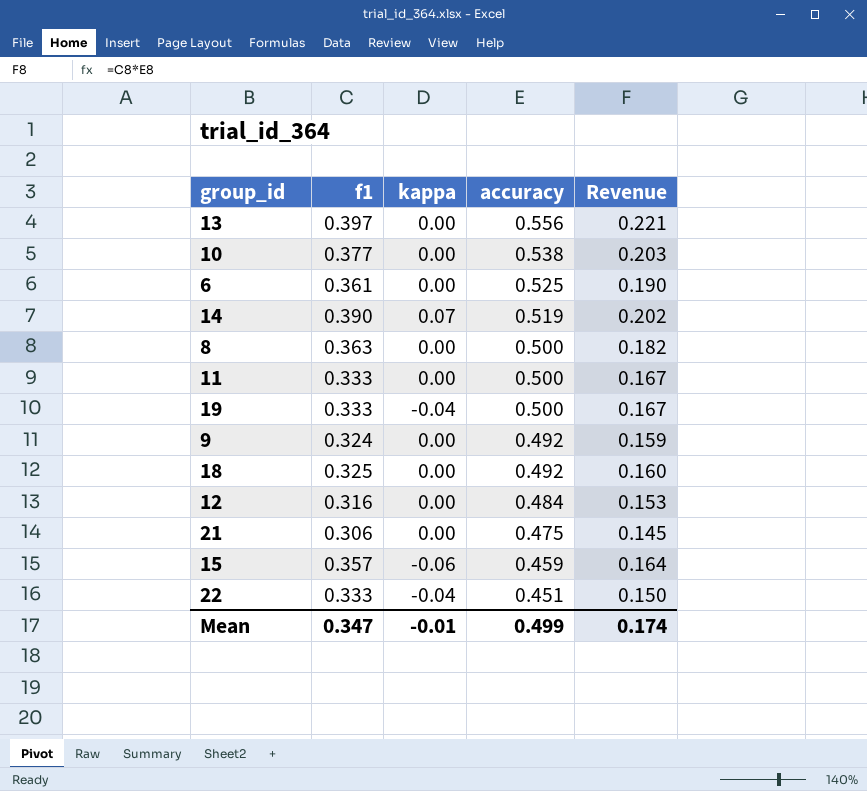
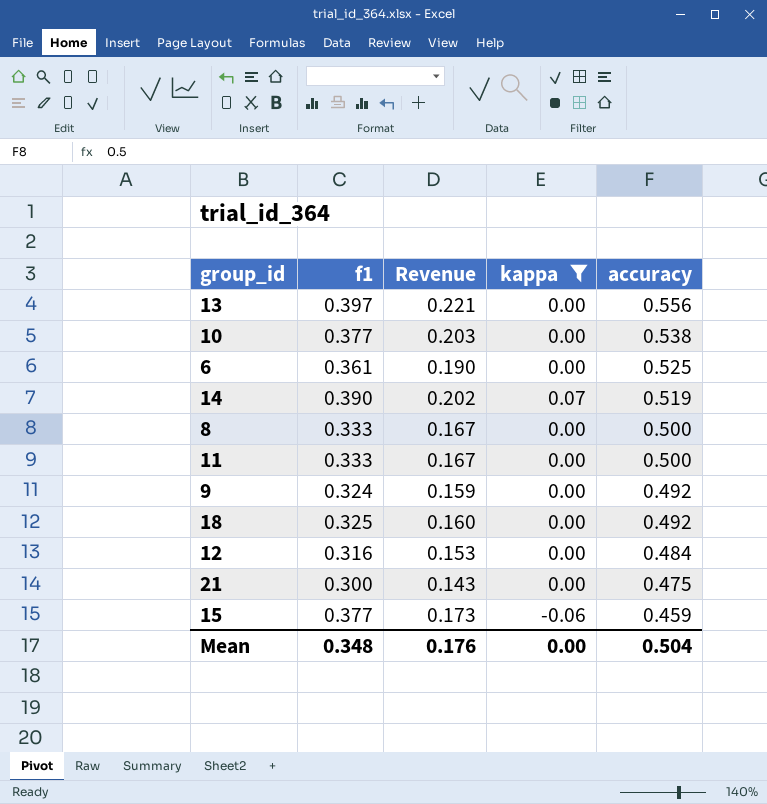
filter: none -> kappa != -0.04
column Revenue | position: 5 -> 3
8 | f1: 0.363 -> 0.333
8 | Revenue: 0.182 -> 0.167
21 | f1: 0.306 -> 0.300
21 | Revenue: 0.145 -> 0.143
15 | f1: 0.357 -> 0.377
15 | Revenue: 0.164 -> 0.173
Mean | f1: 0.347 -> 0.348
Mean | Revenue: 0.174 -> 0.176
Mean | kappa: -0.01 -> 0.00
Mean | accuracy: 0.499 -> 0.504

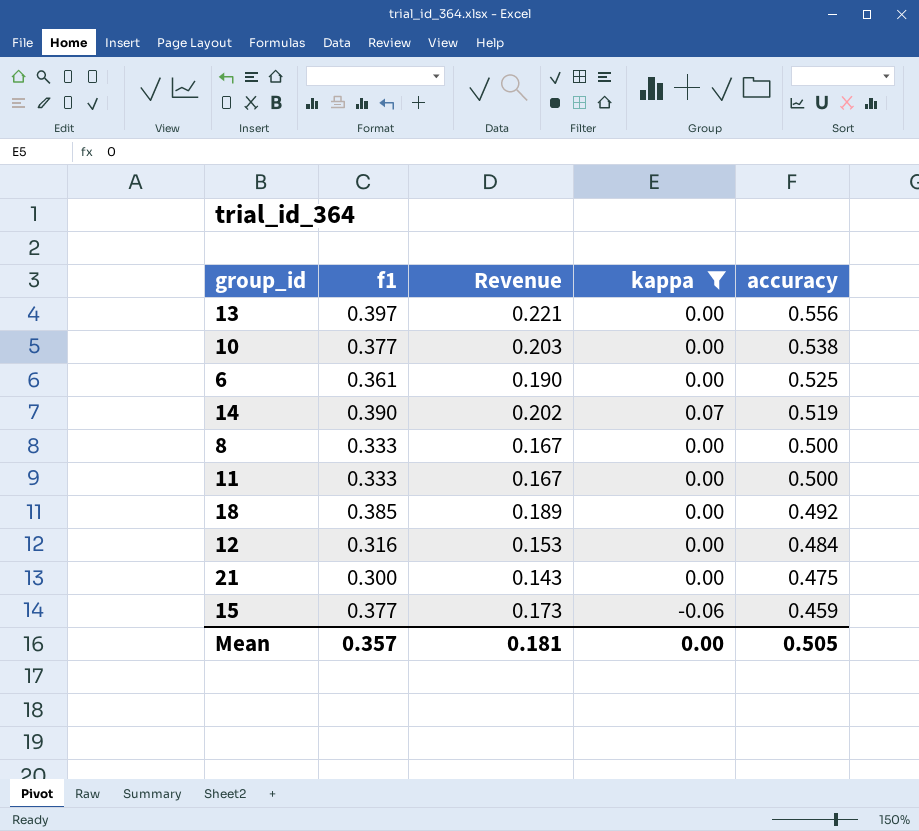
row 9: 0.324 | 0.159 | 0.00 | 0.492 -> none
18 | f1: 0.325 -> 0.385
18 | Revenue: 0.160 -> 0.189
Mean | f1: 0.348 -> 0.357
Mean | Revenue: 0.176 -> 0.181
Mean | accuracy: 0.504 -> 0.505

